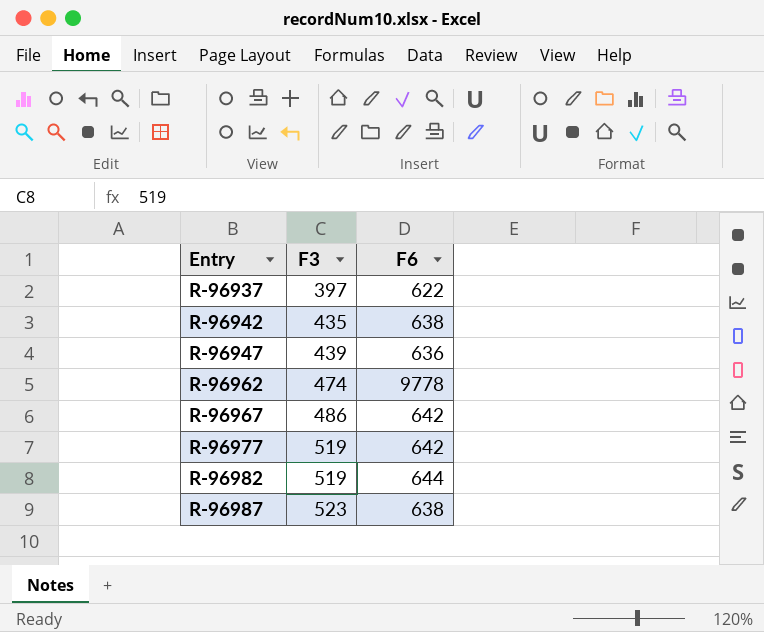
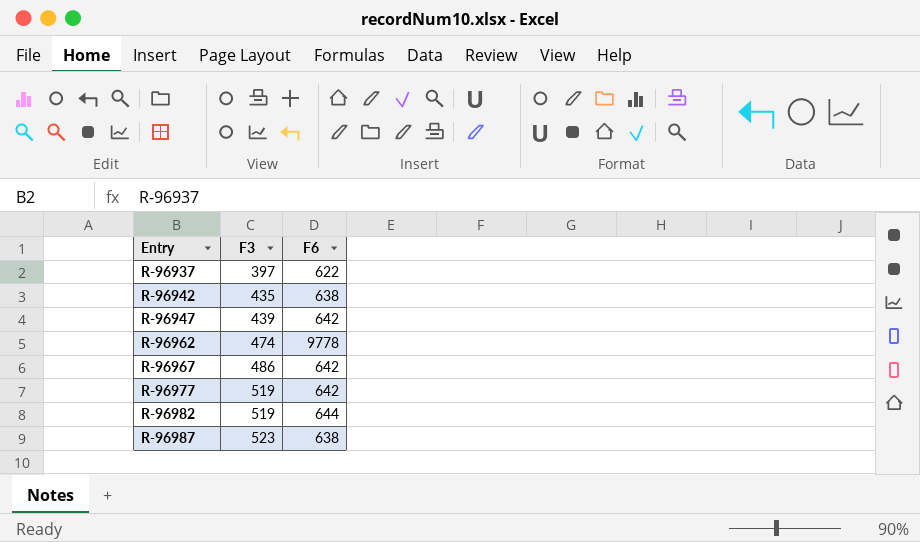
R-96947 | F6: 636 -> 642

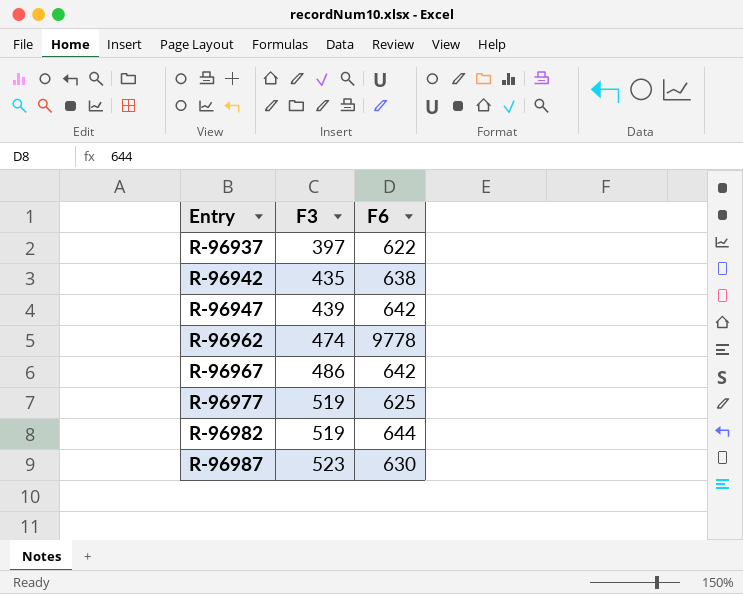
R-96977 | F6: 642 -> 625
R-96987 | F6: 638 -> 630

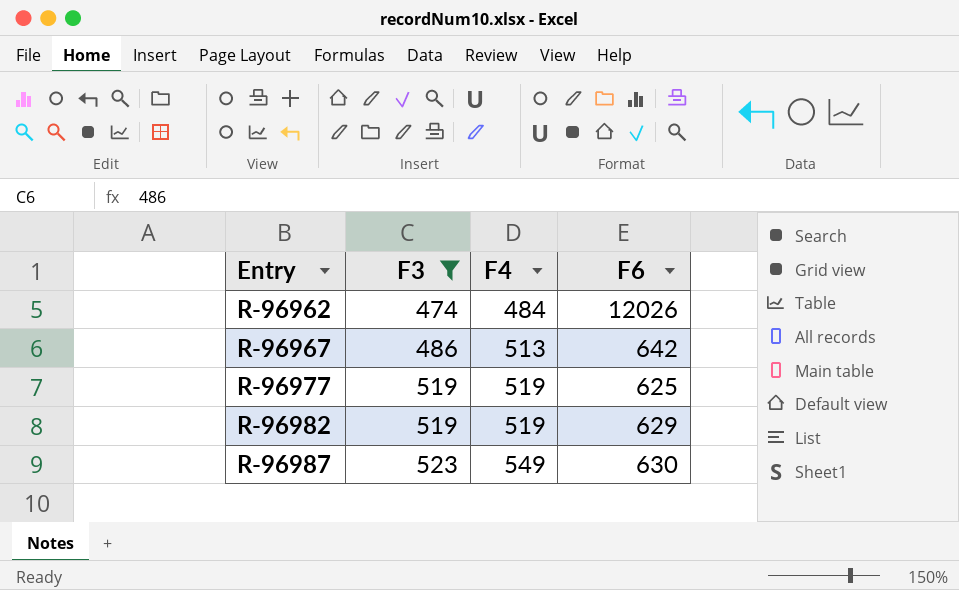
filter: none -> F3 >= 474
column F4 | position: none -> 3
R-96962 | F6: 9778 -> 12026
R-96982 | F6: 644 -> 629

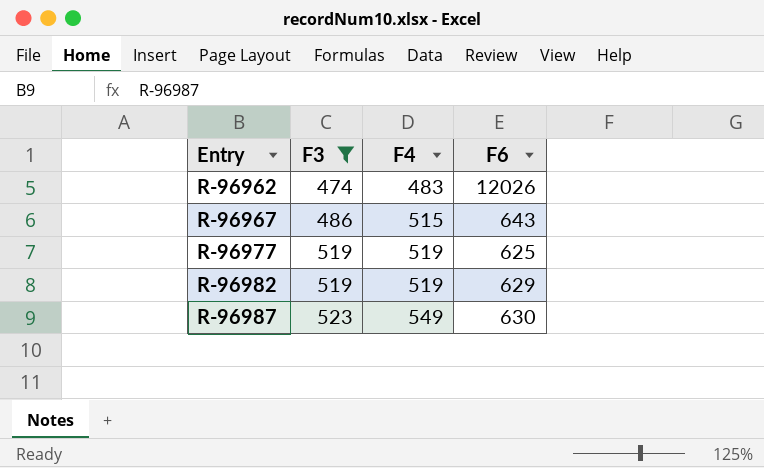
R-96962 | F4: 484 -> 483
R-96967 | F4: 513 -> 515
R-96967 | F6: 642 -> 643

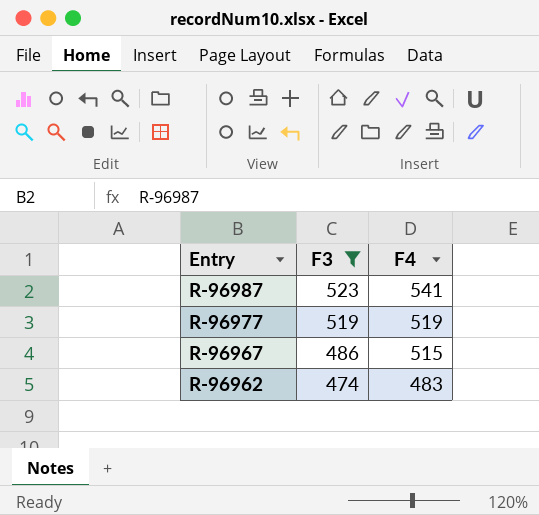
row order: Entry ascending -> Entry descending
column F6 | position: 4 -> none
row R-96982: 519 | 519 | 629 -> none
R-96987 | F4: 549 -> 541

